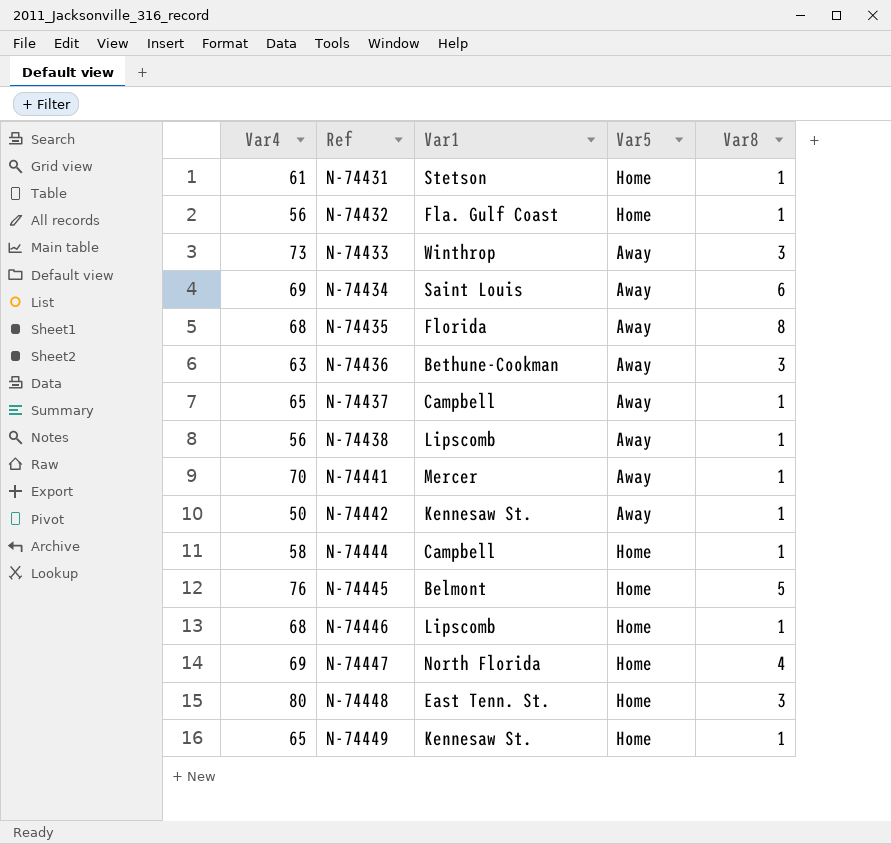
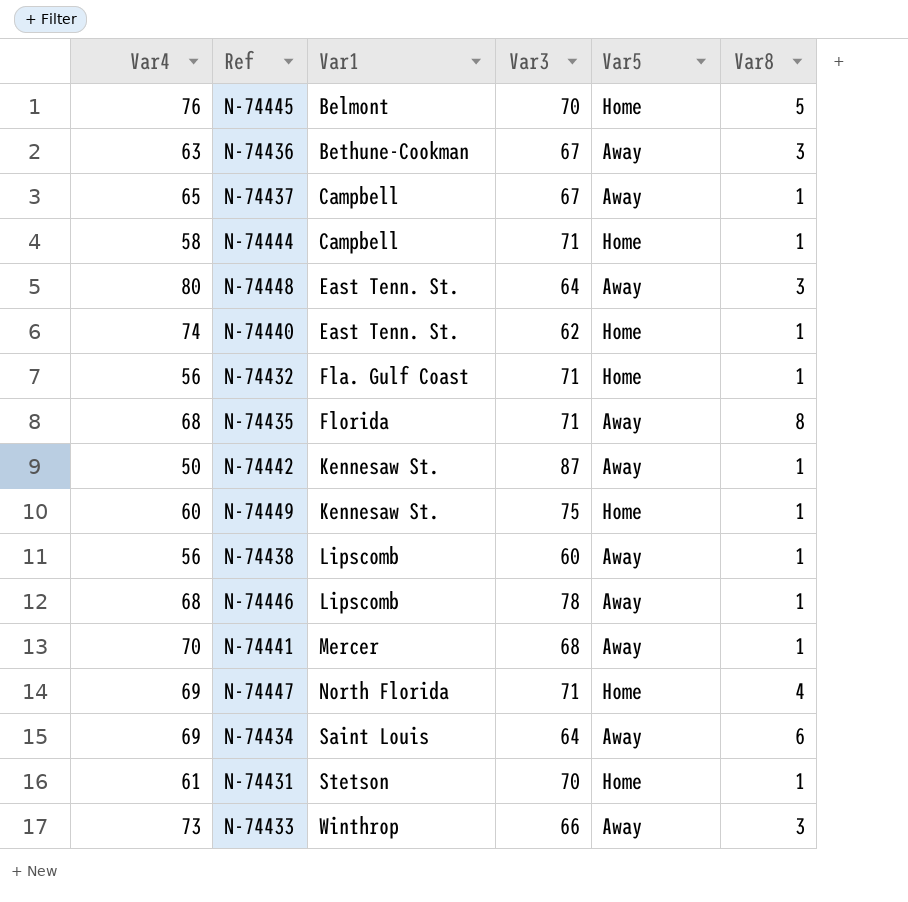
row order: Ref ascending -> Var1 ascending
column Var3 | position: none -> 4
N-74448 | Var5: Home -> Away
row N-74440: none -> 74 | East Tenn. St. | 62 | Home | 1
N-74449 | Var4: 65 -> 60
N-74446 | Var5: Home -> Away

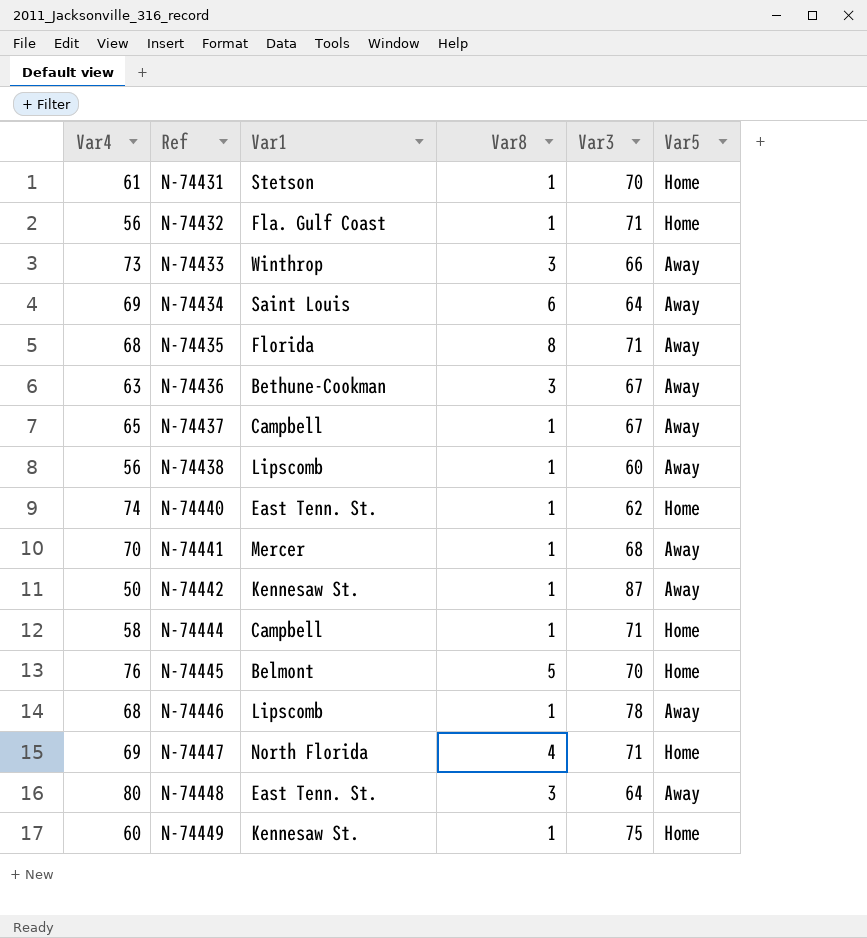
row order: Var1 ascending -> Ref ascending
column Var8 | position: 6 -> 4

